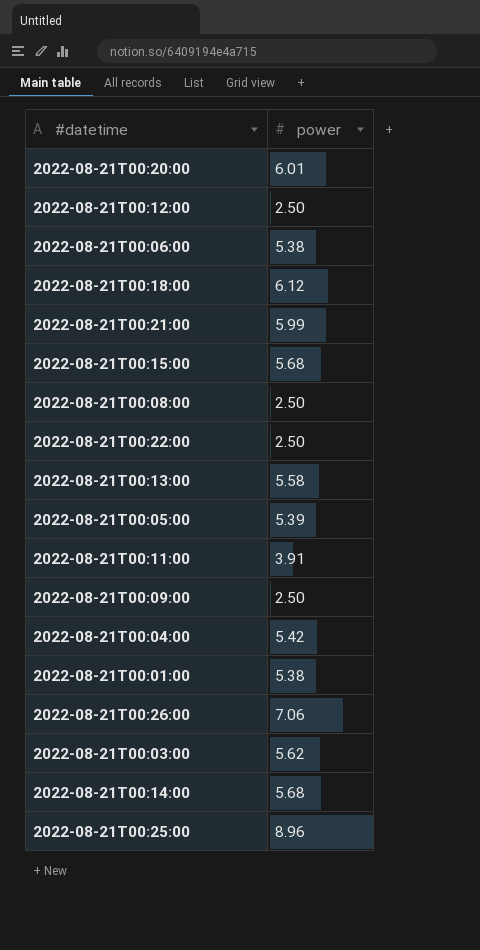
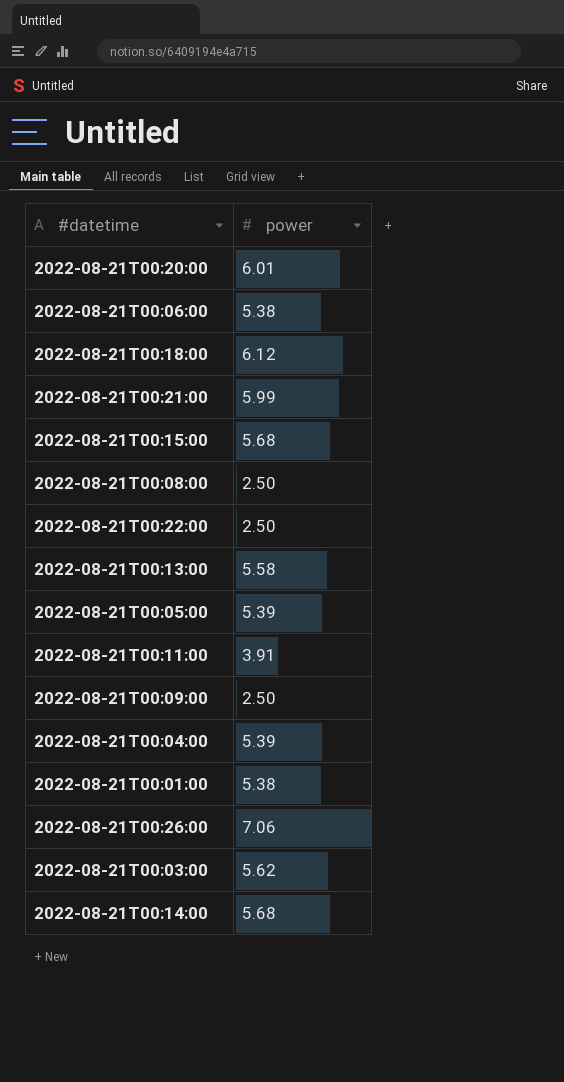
row 2022-08-21T00:12:00: 2.50 -> none
row 2022-08-21T00:25:00: 8.96 -> none
2022-08-21T00:04:00 | power: 5.42 -> 5.39

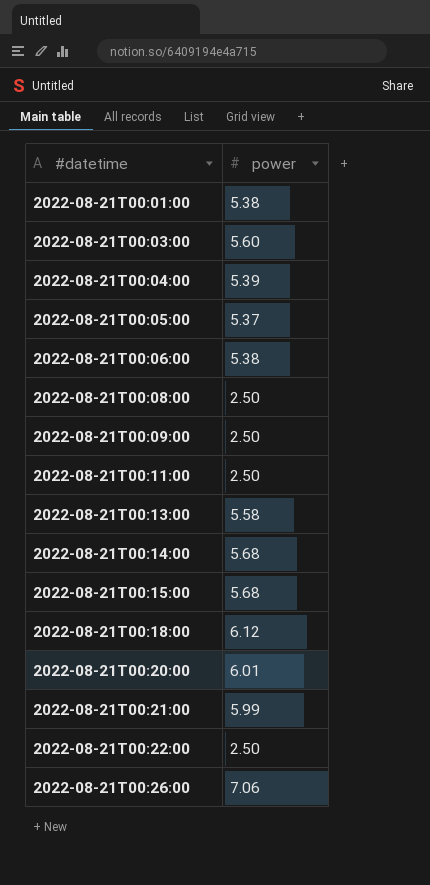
row order: none -> #datetime ascending
2022-08-21T00:03:00 | power: 5.62 -> 5.60
2022-08-21T00:05:00 | power: 5.39 -> 5.37
2022-08-21T00:11:00 | power: 3.91 -> 2.50

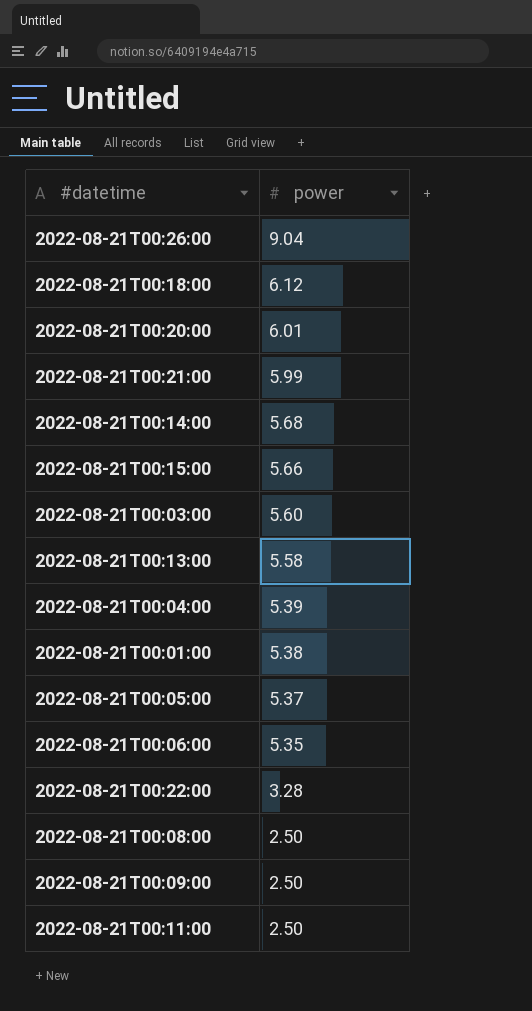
row order: #datetime ascending -> power descending
2022-08-21T00:26:00 | power: 7.06 -> 9.04
2022-08-21T00:15:00 | power: 5.68 -> 5.66
2022-08-21T00:06:00 | power: 5.38 -> 5.35
2022-08-21T00:22:00 | power: 2.50 -> 3.28

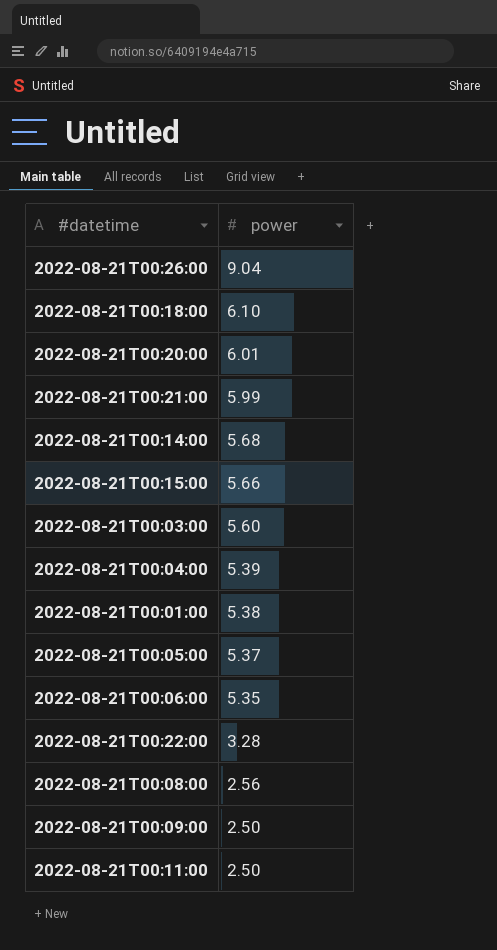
row 2022-08-21T00:13:00: 5.58 -> none
2022-08-21T00:18:00 | power: 6.12 -> 6.10
2022-08-21T00:08:00 | power: 2.50 -> 2.56

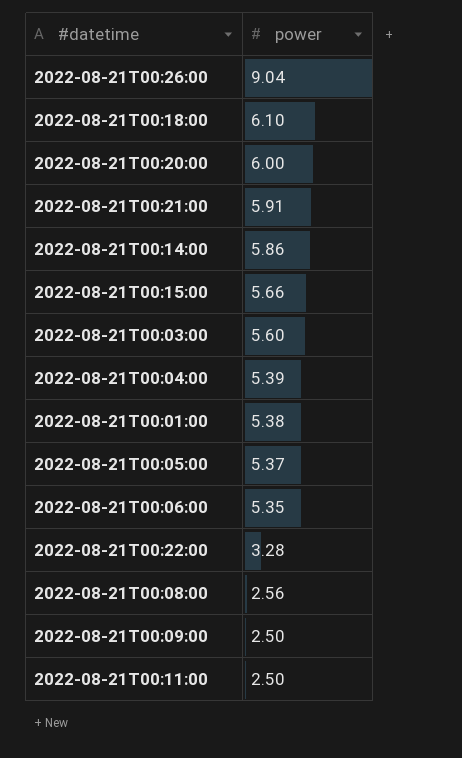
2022-08-21T00:20:00 | power: 6.01 -> 6.00
2022-08-21T00:21:00 | power: 5.99 -> 5.91
2022-08-21T00:14:00 | power: 5.68 -> 5.86

